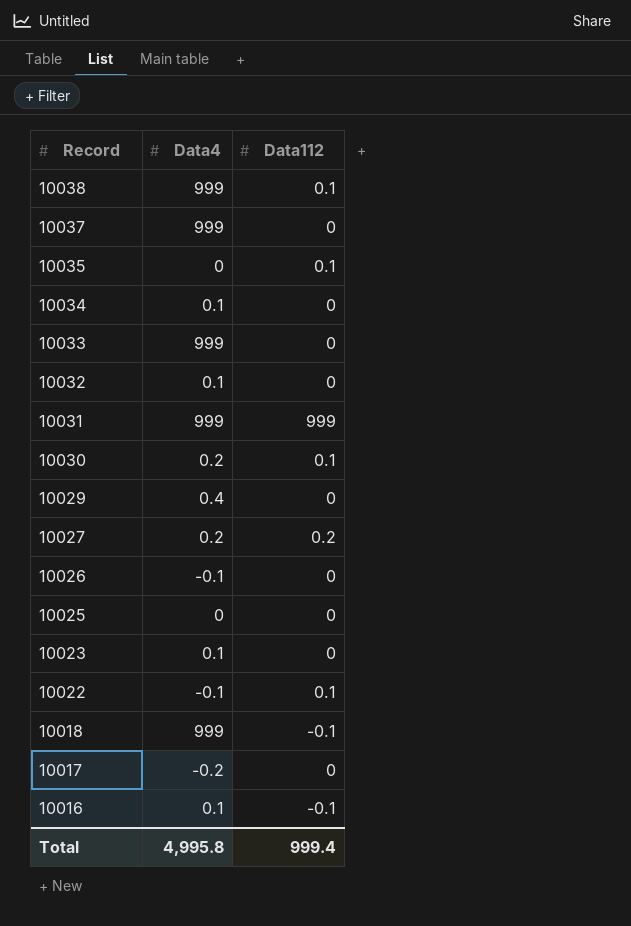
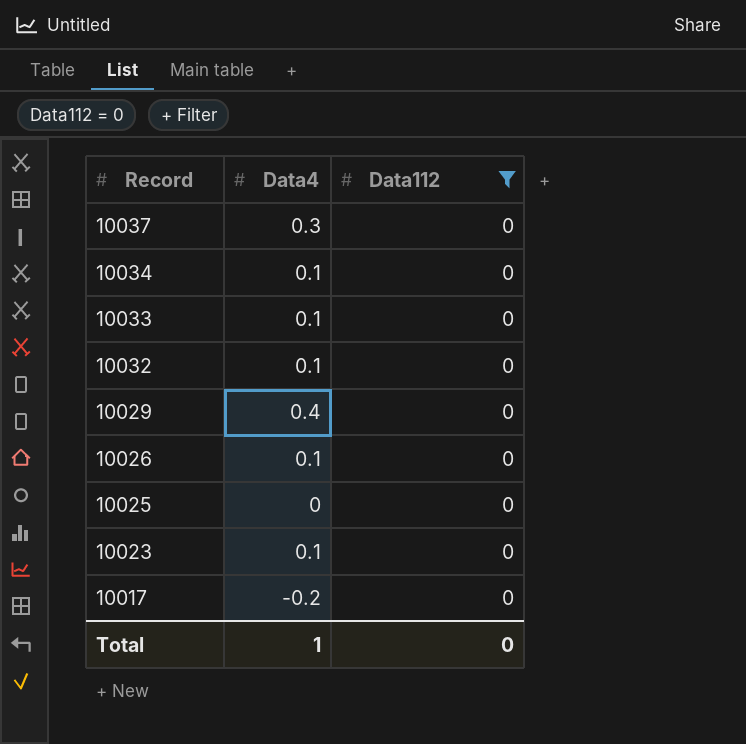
filter: none -> Data112 = 0
10037 | Data4: 999 -> 0.3
10033 | Data4: 999 -> 0.1
10026 | Data4: -0.1 -> 0.1
Total | Data4: 4,995.8 -> 1
Total | Data112: 999.4 -> 0

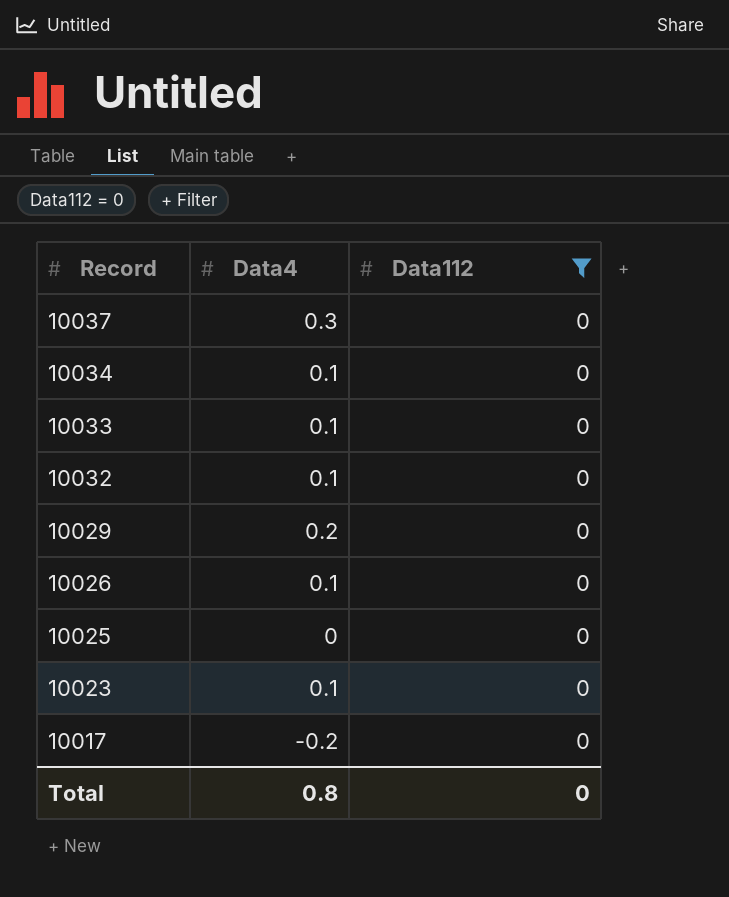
10029 | Data4: 0.4 -> 0.2
Total | Data4: 1 -> 0.8

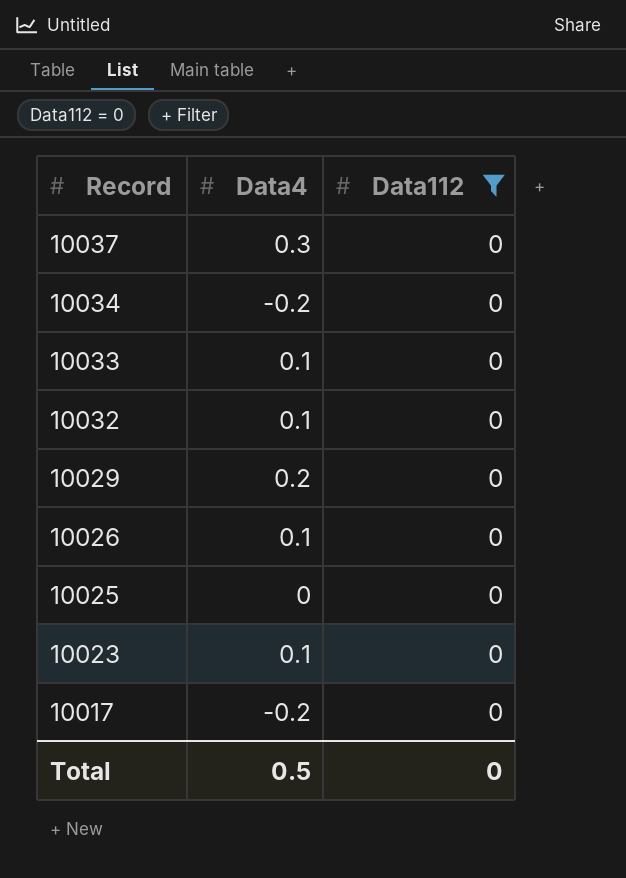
10034 | Data4: 0.1 -> -0.2
Total | Data4: 0.8 -> 0.5

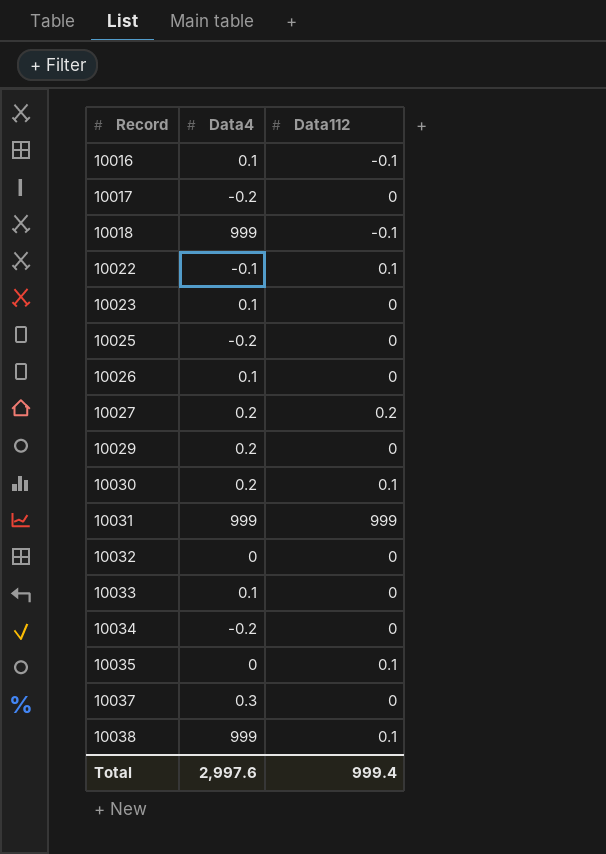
filter: Data112 = 0 -> none
row order: Record descending -> Record ascending
10025 | Data4: 0 -> -0.2
10032 | Data4: 0.1 -> 0
Total | Data4: 0.5 -> 2,997.6
Total | Data112: 0 -> 999.4

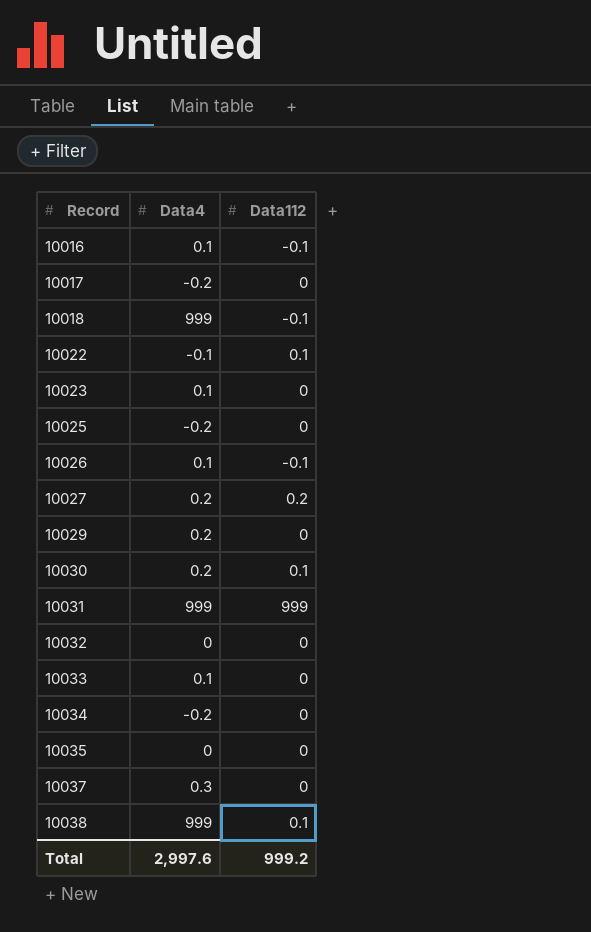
10026 | Data112: 0 -> -0.1
10035 | Data112: 0.1 -> 0
Total | Data112: 999.4 -> 999.2

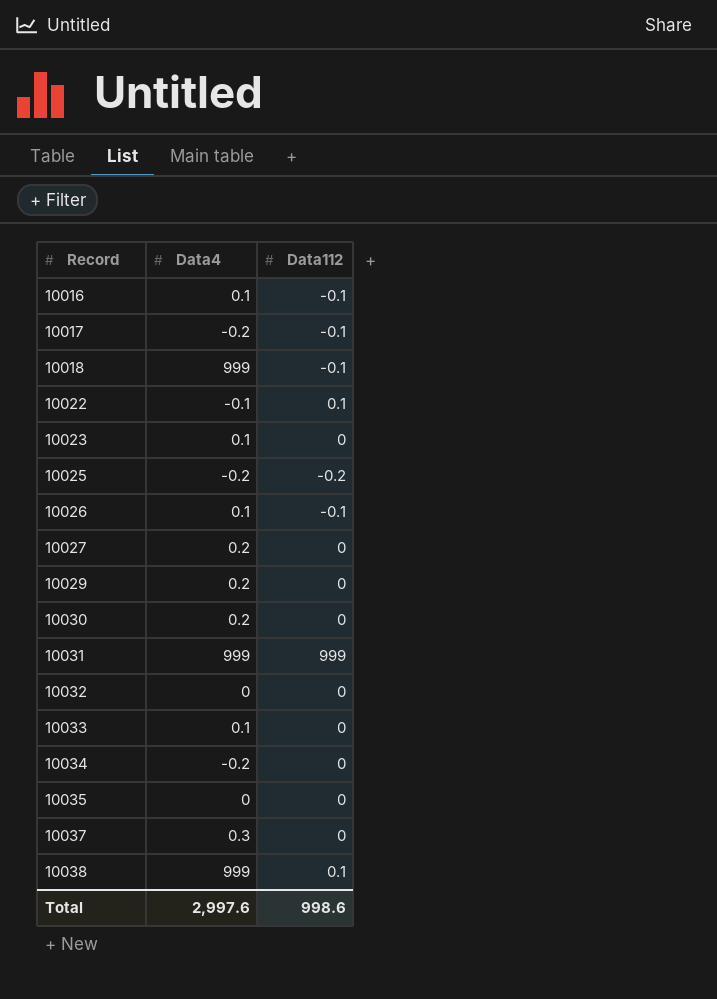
10017 | Data112: 0 -> -0.1
10025 | Data112: 0 -> -0.2
10027 | Data112: 0.2 -> 0
10030 | Data112: 0.1 -> 0
Total | Data112: 999.2 -> 998.6

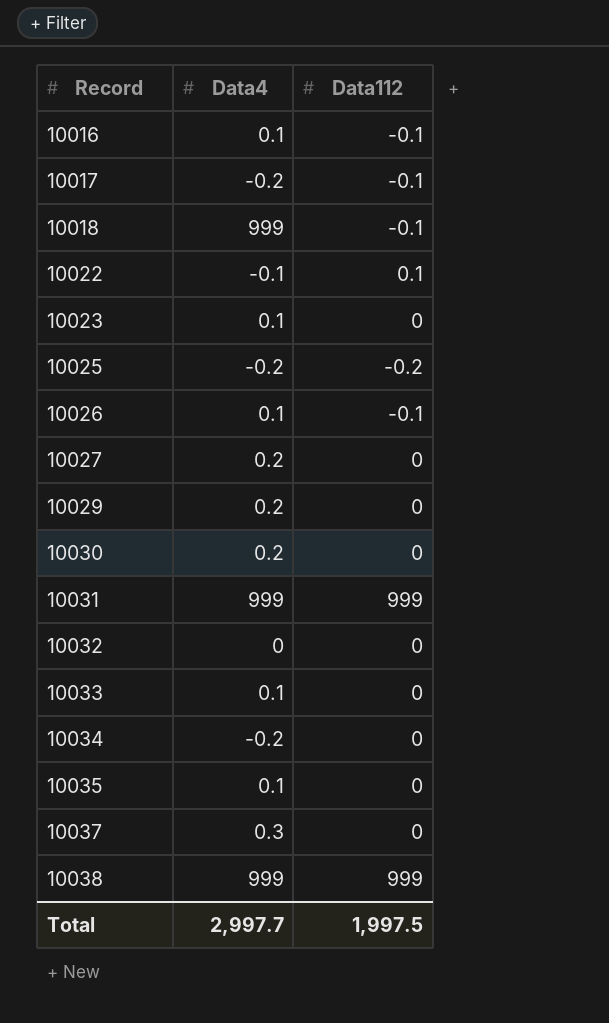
10035 | Data4: 0 -> 0.1
10038 | Data112: 0.1 -> 999
Total | Data4: 2,997.6 -> 2,997.7
Total | Data112: 998.6 -> 1,997.5

